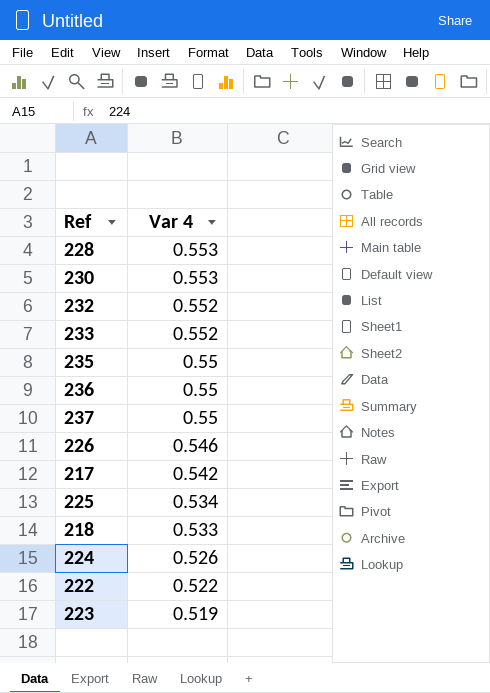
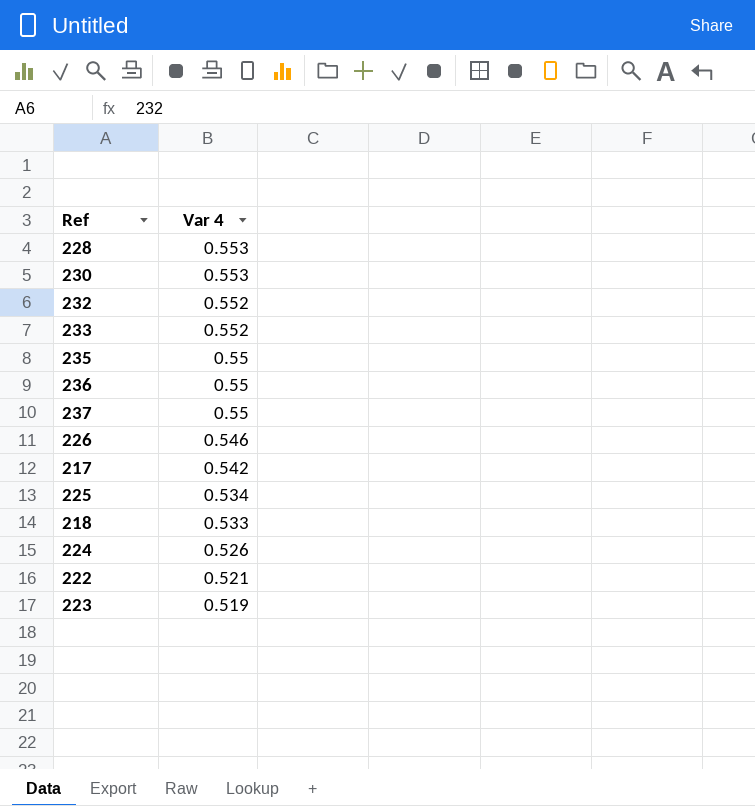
222 | Var 4: 0.522 -> 0.521

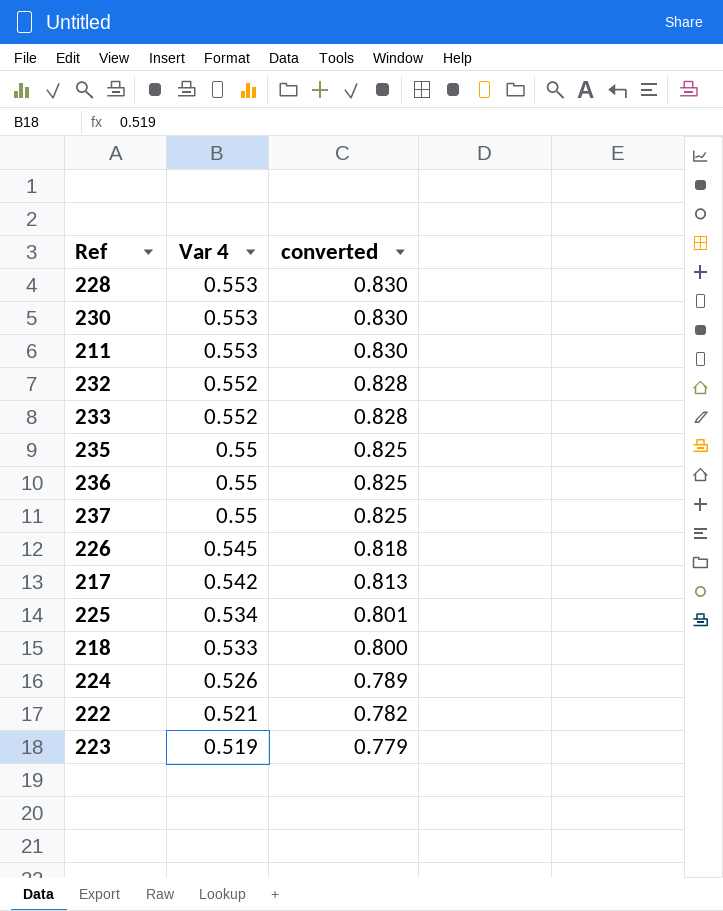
column converted | formula: none -> [Var 4] * 1.5
row 211: none -> 0.553 | 0.830
226 | Var 4: 0.546 -> 0.545

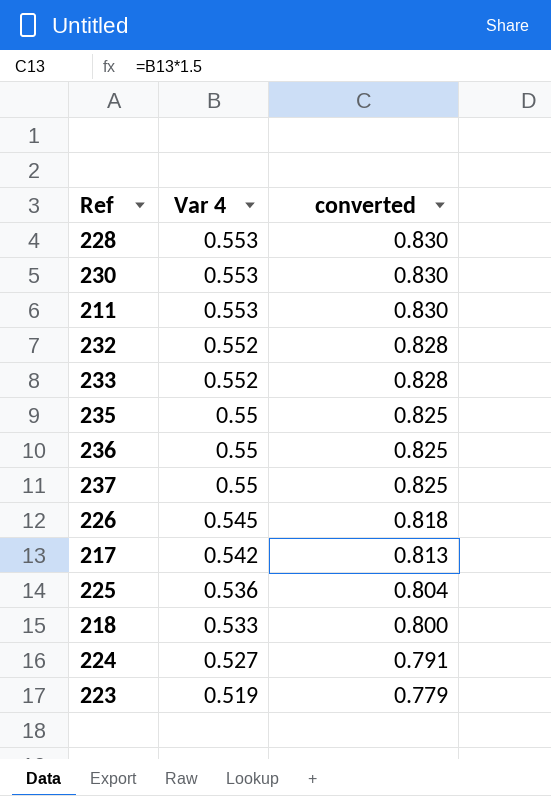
row 222: 0.521 | 0.782 -> none
225 | Var 4: 0.534 -> 0.536
225 | converted: 0.801 -> 0.804
224 | Var 4: 0.526 -> 0.527
224 | converted: 0.789 -> 0.791

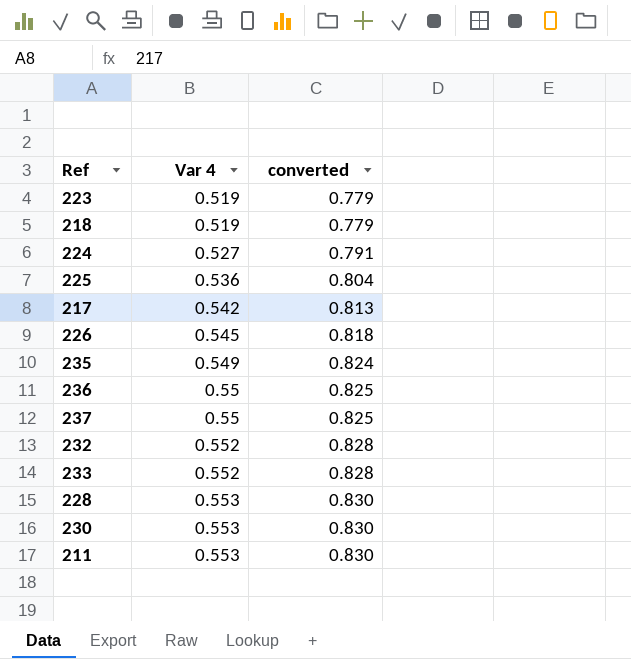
row order: Var 4 descending -> Var 4 ascending
218 | Var 4: 0.533 -> 0.519
218 | converted: 0.800 -> 0.779
235 | Var 4: 0.55 -> 0.549
235 | converted: 0.825 -> 0.824

